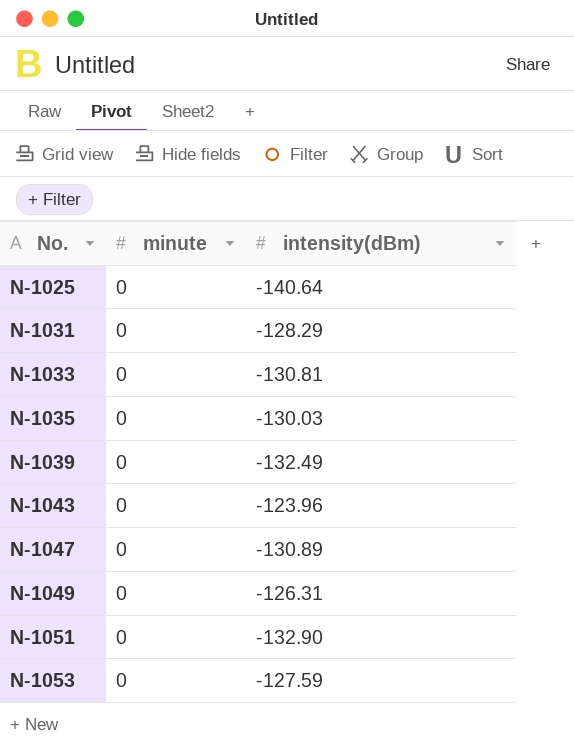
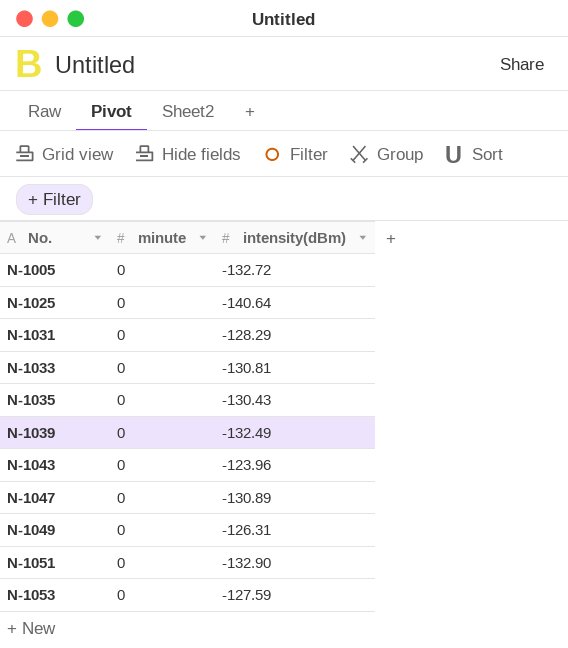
row N-1005: none -> 0 | -132.72
N-1035 | intensity(dBm): -130.03 -> -130.43

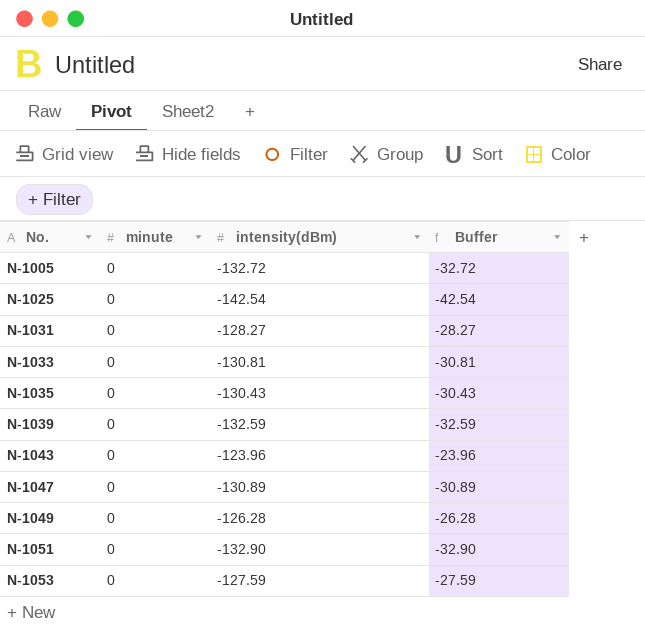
column Buffer | formula: none -> [intensity(dBm)] + 100
N-1025 | intensity(dBm): -140.64 -> -142.54
N-1031 | intensity(dBm): -128.29 -> -128.27
N-1039 | intensity(dBm): -132.49 -> -132.59
N-1049 | intensity(dBm): -126.31 -> -126.28

